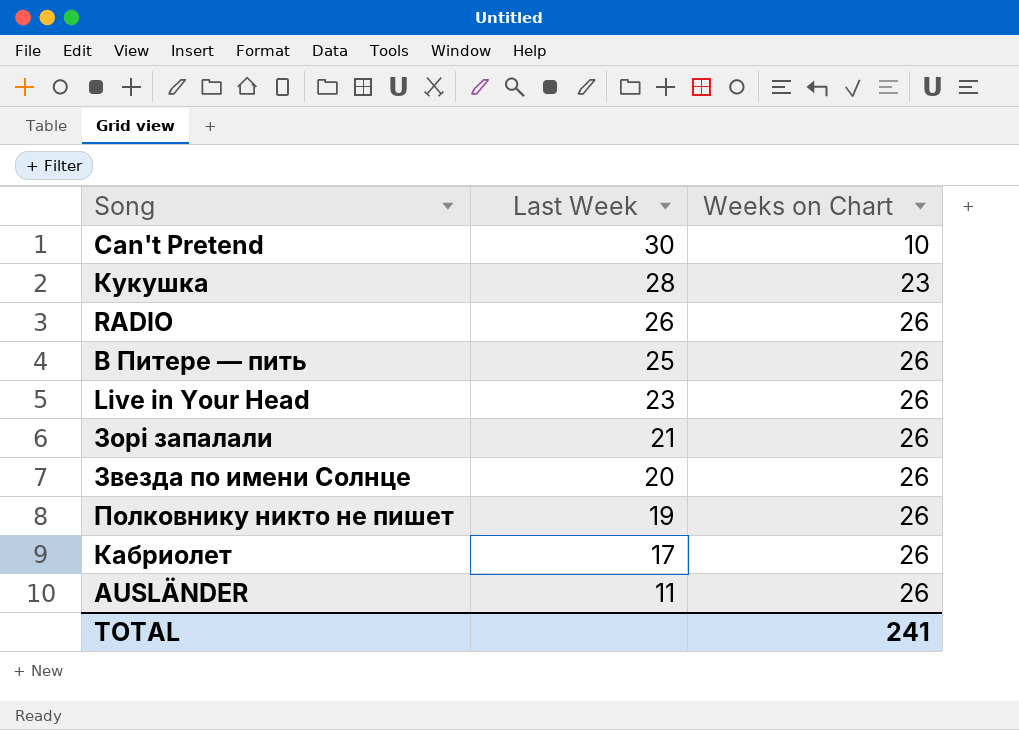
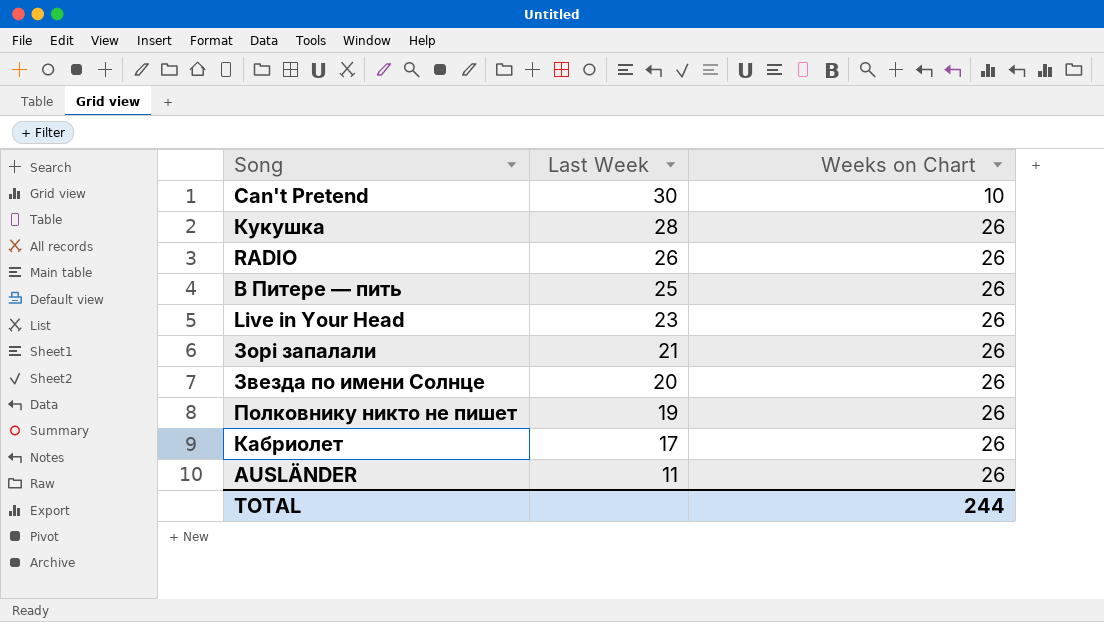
Кукушка | Weeks on Chart: 23 -> 26
TOTAL | Weeks on Chart: 241 -> 244

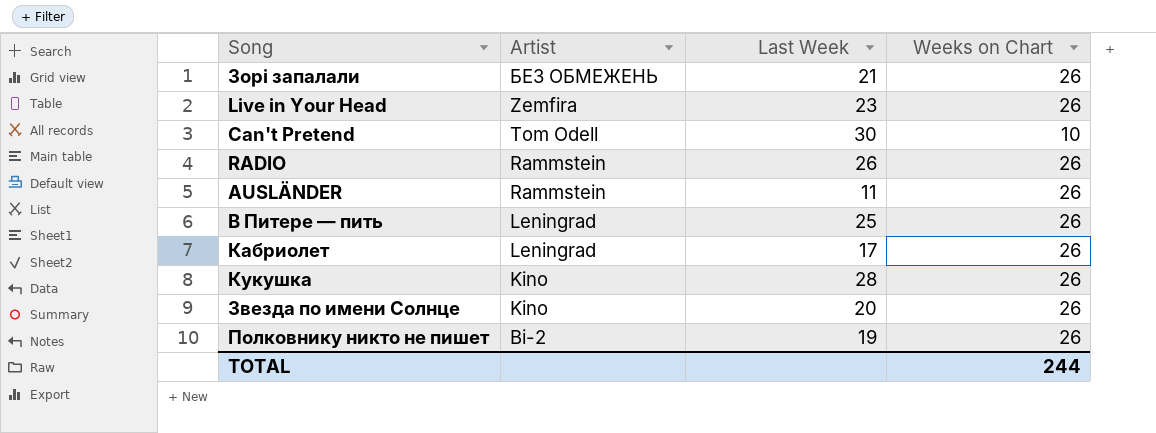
row order: Last Week descending -> Artist descending
column Artist | position: none -> 2

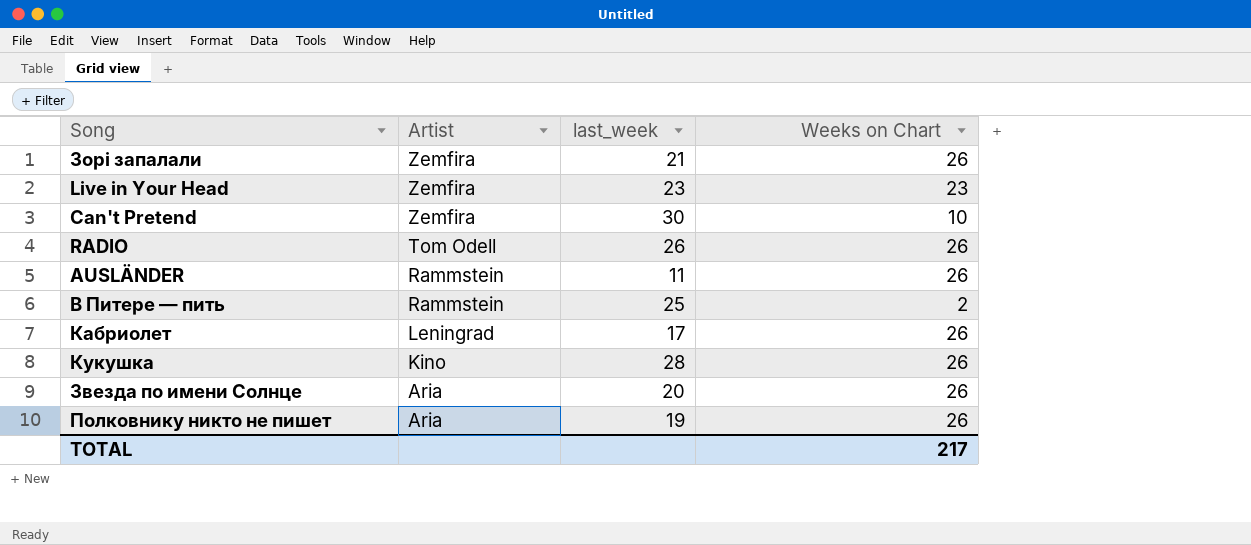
column name: Last Week -> last_week
Зорі запалали | Artist: БЕЗ ОБМЕЖЕНЬ -> Zemfira
Live in Your Head | Weeks on Chart: 26 -> 23
Can't Pretend | Artist: Tom Odell -> Zemfira
RADIO | Artist: Rammstein -> Tom Odell
В Питере — пить | Artist: Leningrad -> Rammstein
В Питере — пить | Weeks on Chart: 26 -> 2
Звезда по имени Солнце | Artist: Kino -> Aria
Полковнику никто не пишет | Artist: Bi-2 -> Aria
TOTAL | Weeks on Chart: 244 -> 217

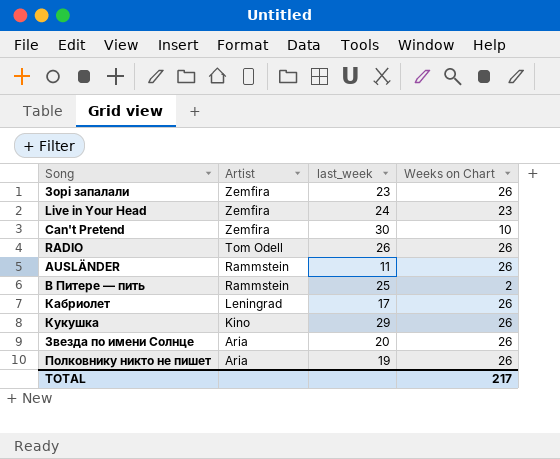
Зорі запалали | last_week: 21 -> 23
Live in Your Head | last_week: 23 -> 24
Кукушка | last_week: 28 -> 29

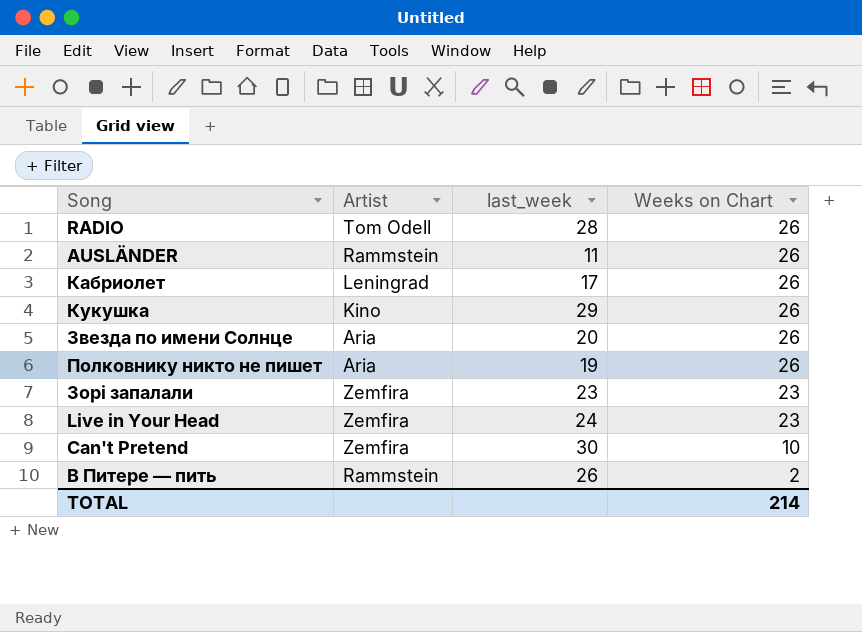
row order: Artist descending -> Weeks on Chart descending
RADIO | last_week: 26 -> 28
Зорі запалали | Weeks on Chart: 26 -> 23
В Питере — пить | last_week: 25 -> 26
TOTAL | Weeks on Chart: 217 -> 214

